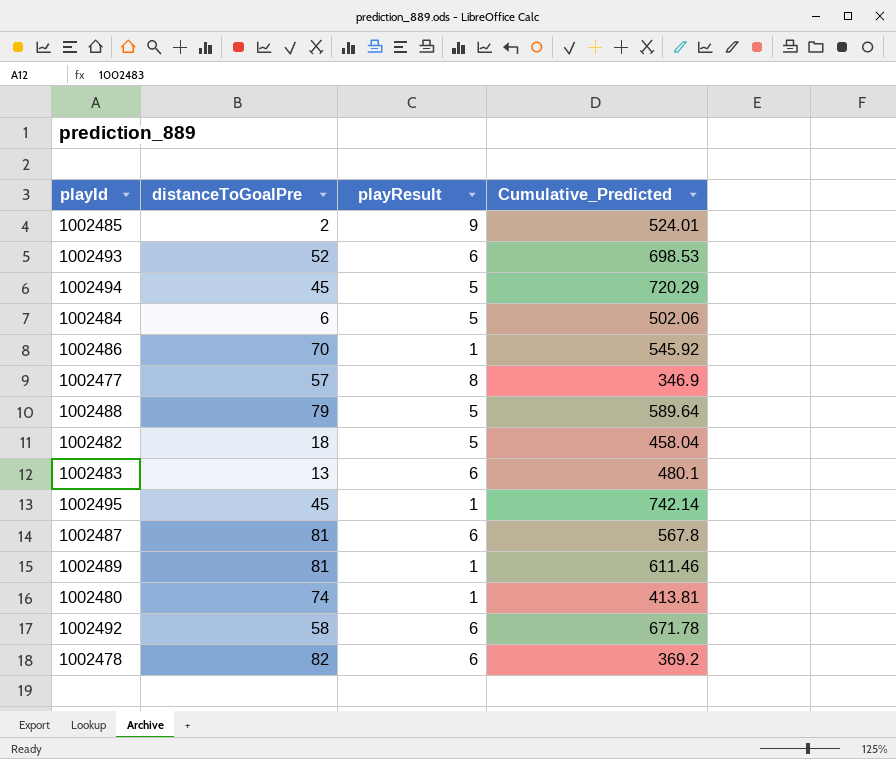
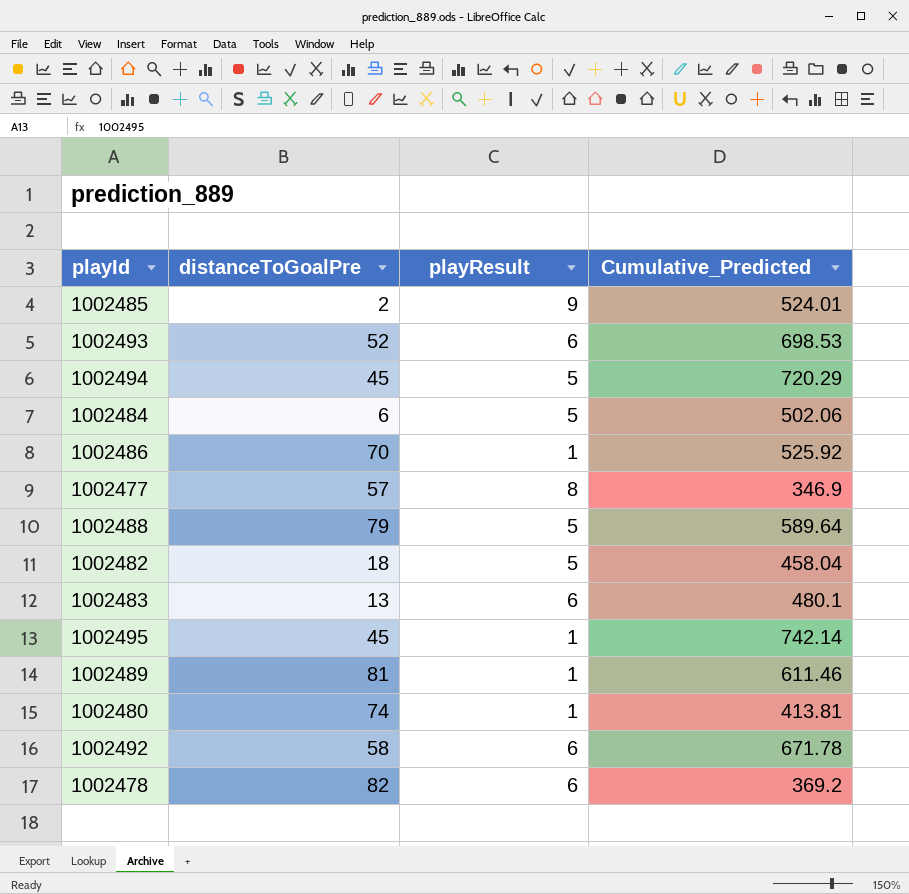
row 1002487: 81 | 6 | 567.8 -> none
1002486 | Cumulative_Predicted: 545.92 -> 525.92

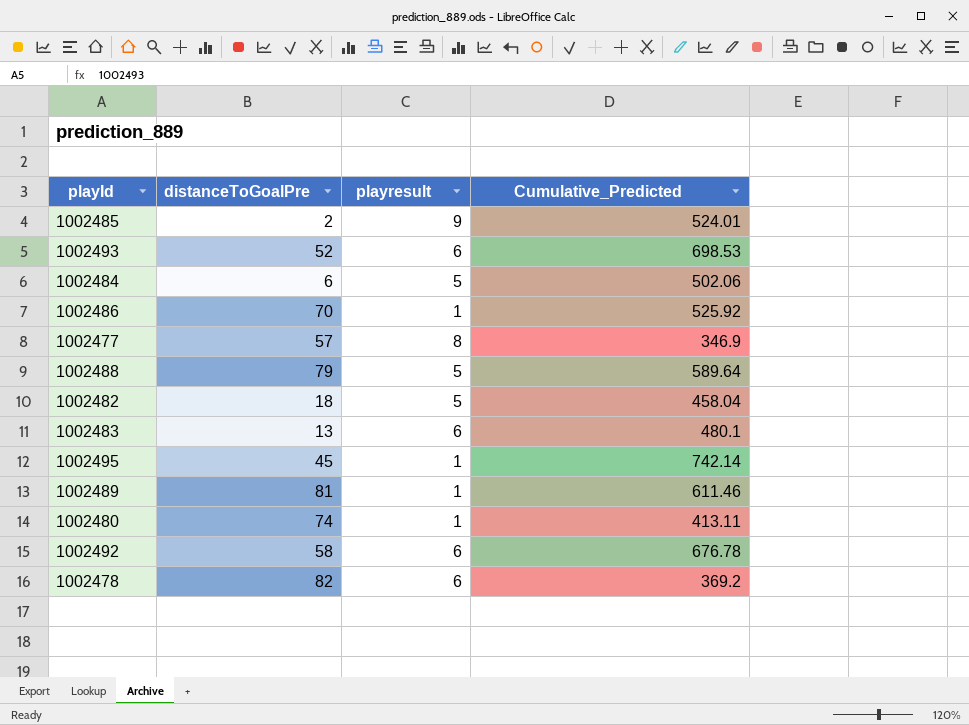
column name: playResult -> playresult
row 1002494: 45 | 5 | 720.29 -> none
1002480 | Cumulative_Predicted: 413.81 -> 413.11
1002492 | Cumulative_Predicted: 671.78 -> 676.78

